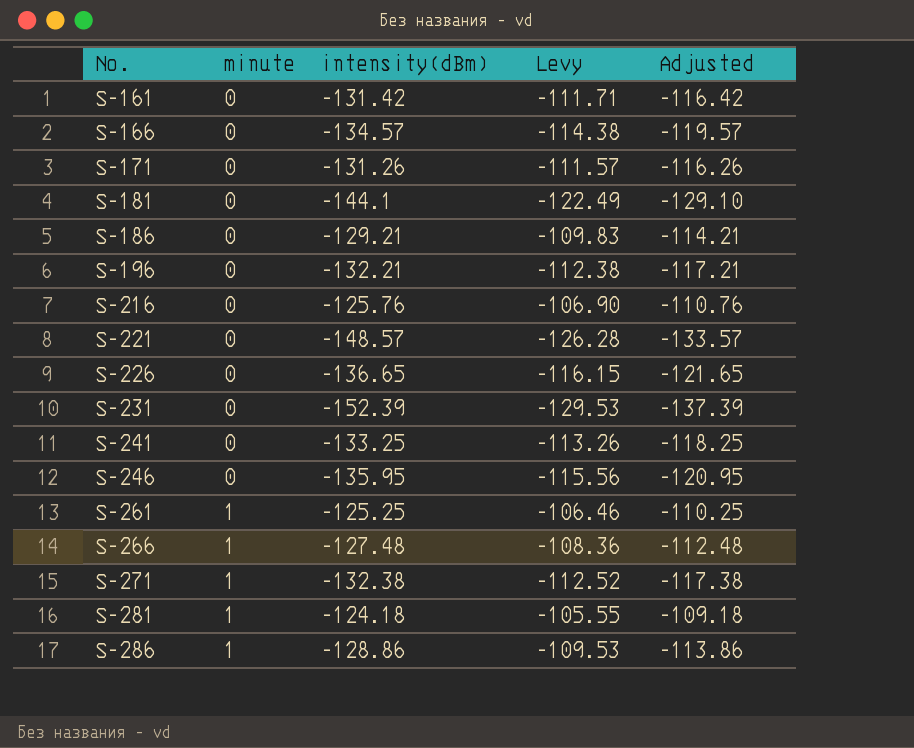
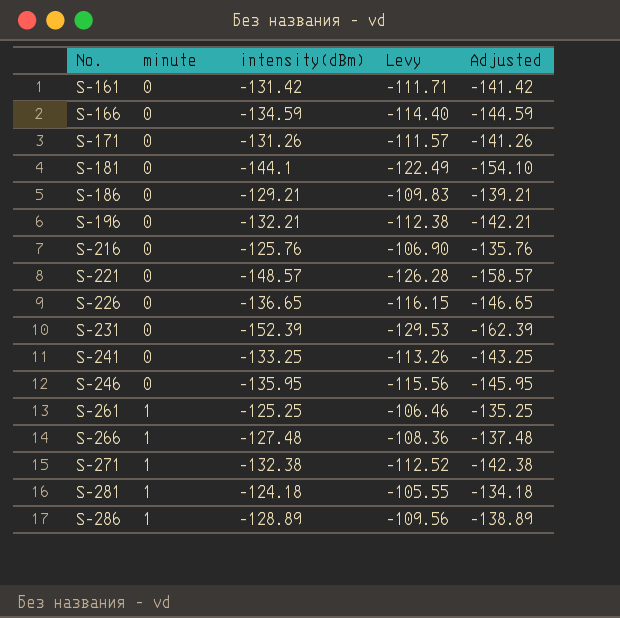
column Adjusted | formula: [intensity(dBm)] + 15 -> [intensity(dBm)] - 10
S-166 | intensity(dBm): -134.57 -> -134.59
S-166 | Levy: -114.38 -> -114.40
S-286 | intensity(dBm): -128.86 -> -128.89
S-286 | Levy: -109.53 -> -109.56

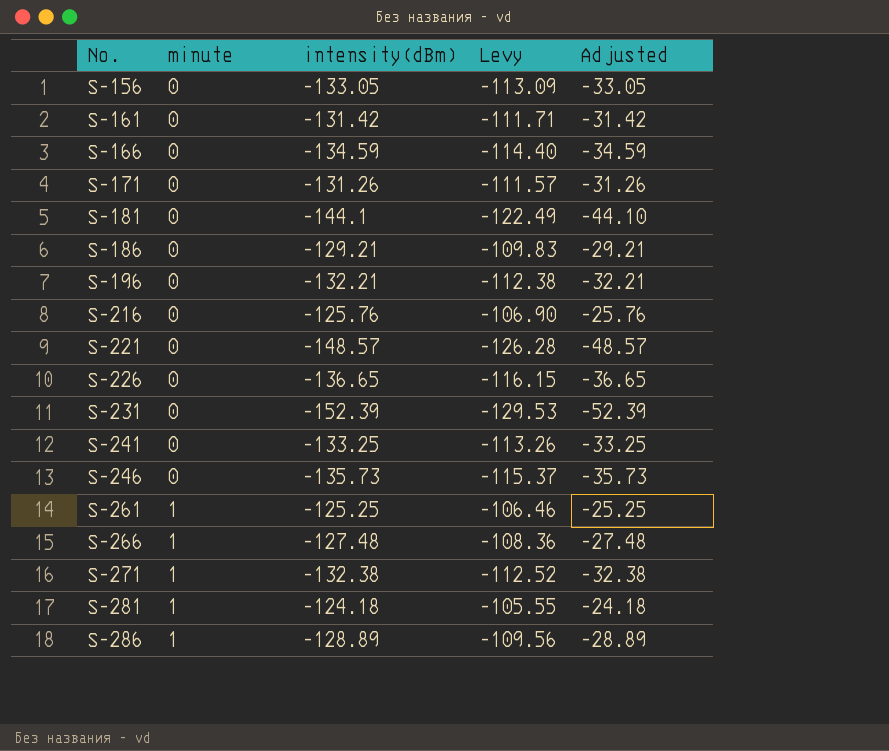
column Adjusted | formula: [intensity(dBm)] - 10 -> [intensity(dBm)] + 100
row S-156: none -> 0 | -133.05 | -113.09 | -33.05
S-246 | intensity(dBm): -135.95 -> -135.73
S-246 | Levy: -115.56 -> -115.37

